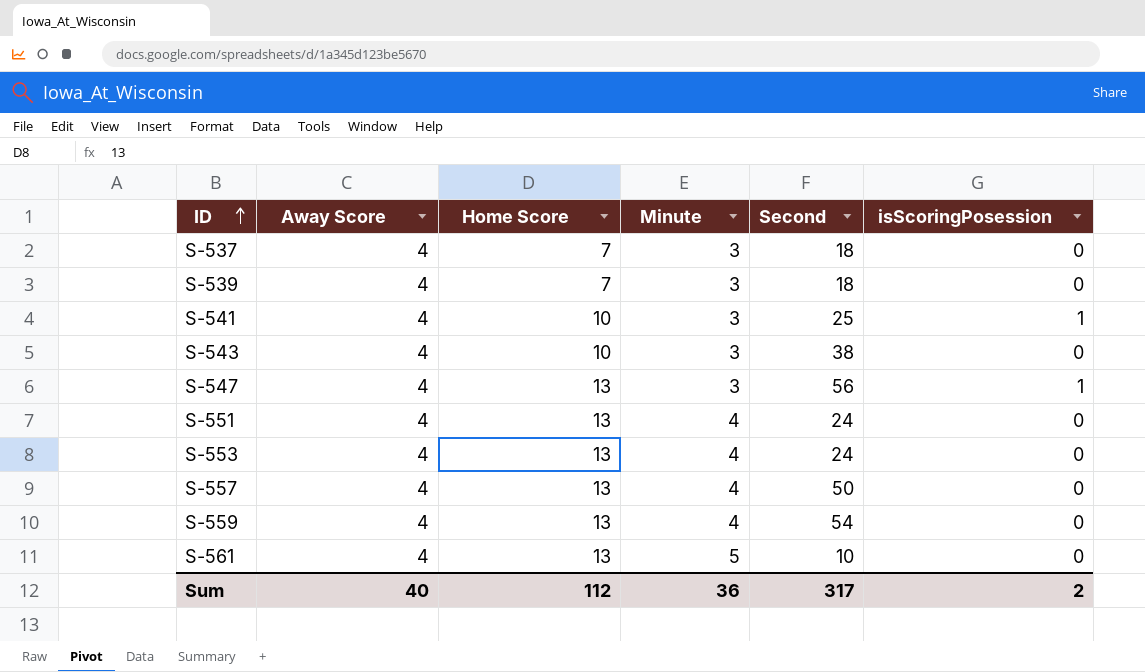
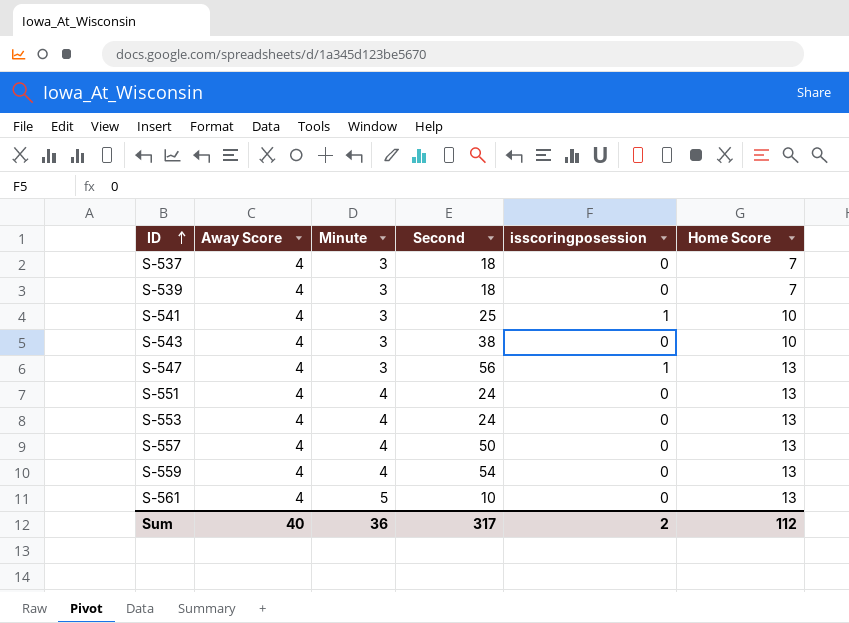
column name: isScoringPosession -> isscoringposession
column Home Score | position: 3 -> 6

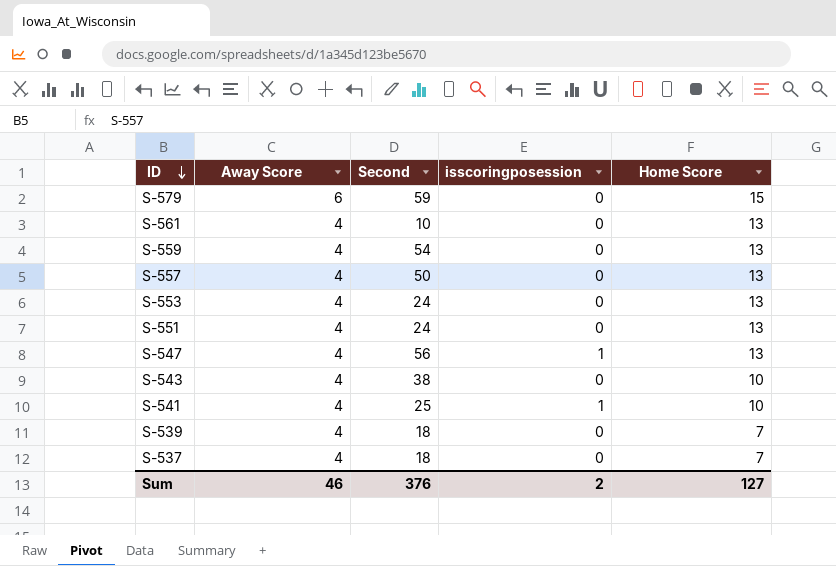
row order: ID ascending -> ID descending
column Minute | position: 3 -> none
row S-579: none -> 6 | 59 | 0 | 15
Sum | Away Score: 40 -> 46
Sum | Second: 317 -> 376
Sum | Home Score: 112 -> 127

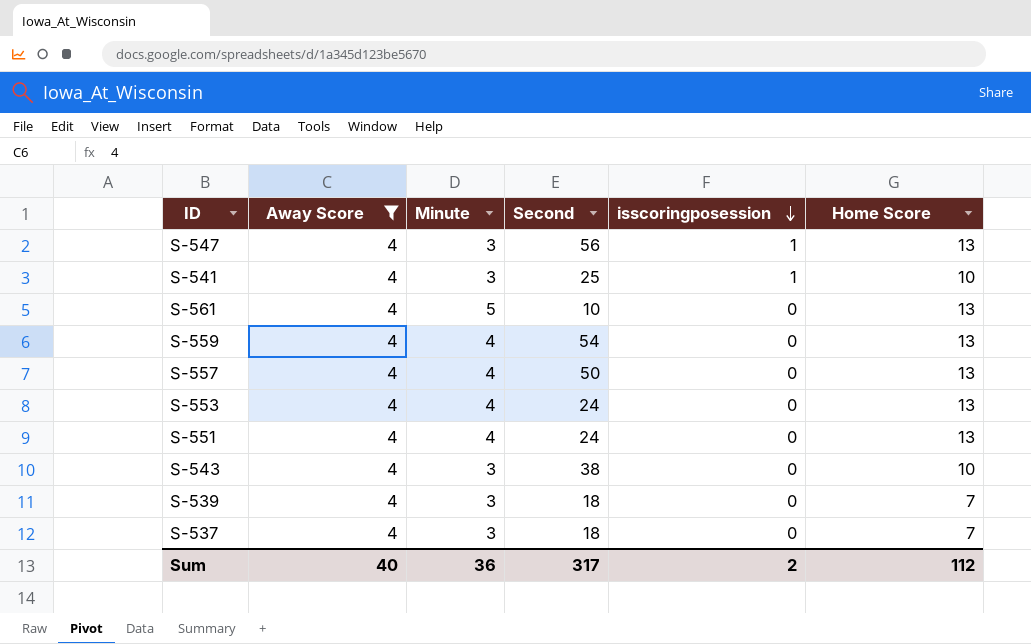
filter: none -> Away Score = 4
row order: ID descending -> isscoringposession descending
column Minute | position: none -> 3
Sum | Away Score: 46 -> 40
Sum | Second: 376 -> 317
Sum | Home Score: 127 -> 112

